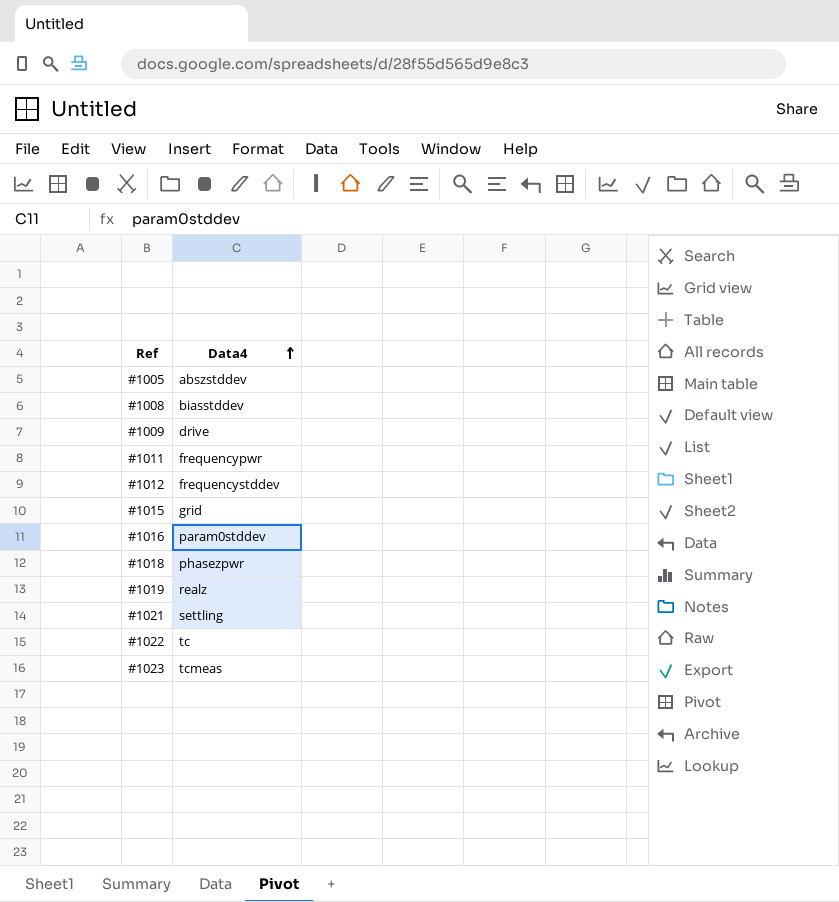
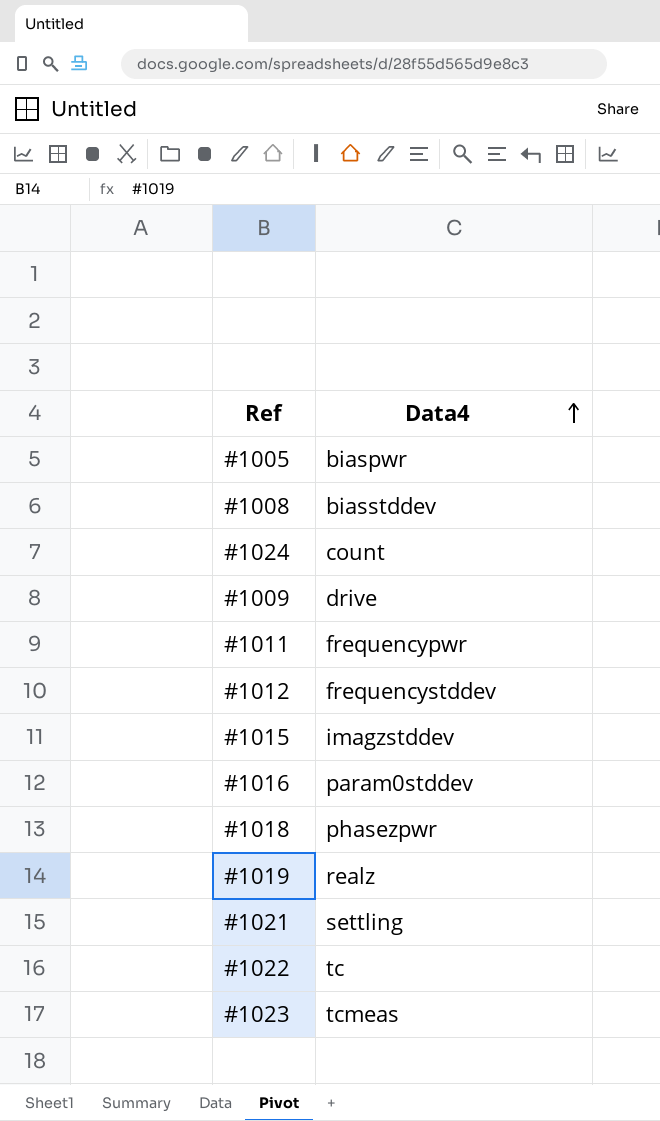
#1005 | Data4: abszstddev -> biaspwr
row #1024: none -> count
#1015 | Data4: grid -> imagzstddev

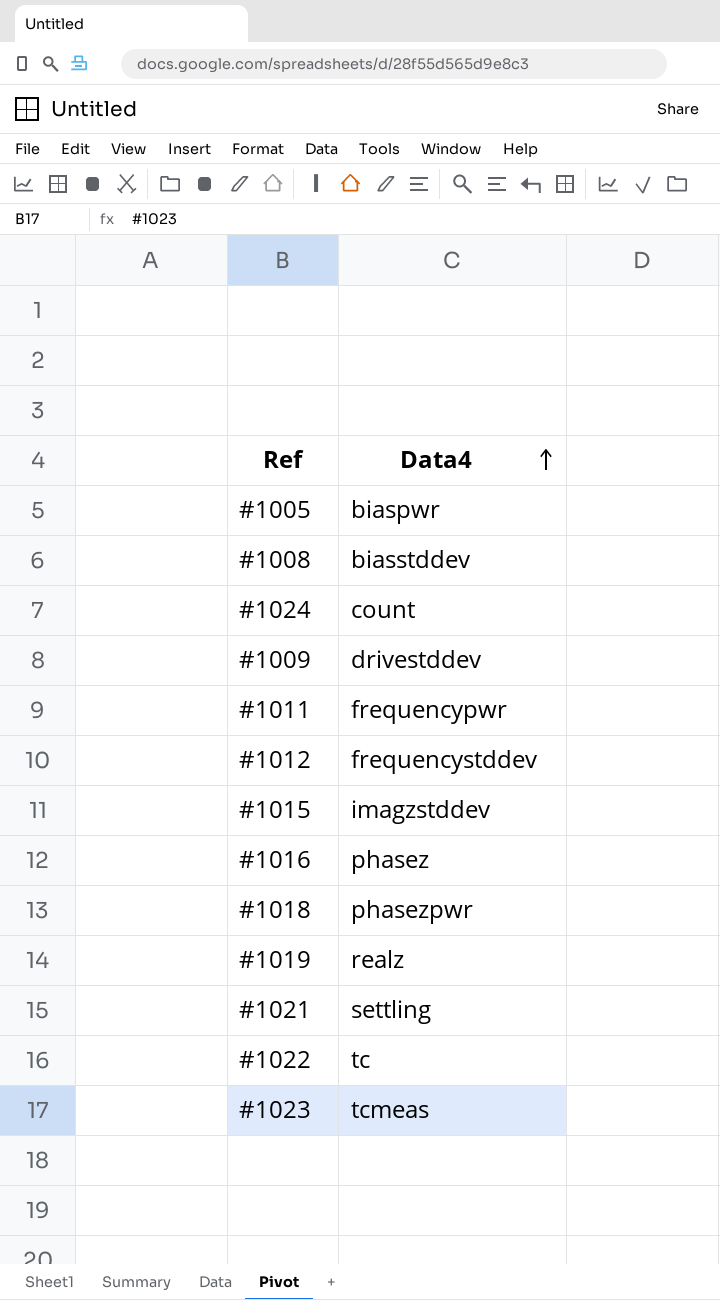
#1009 | Data4: drive -> drivestddev
#1016 | Data4: param0stddev -> phasez

